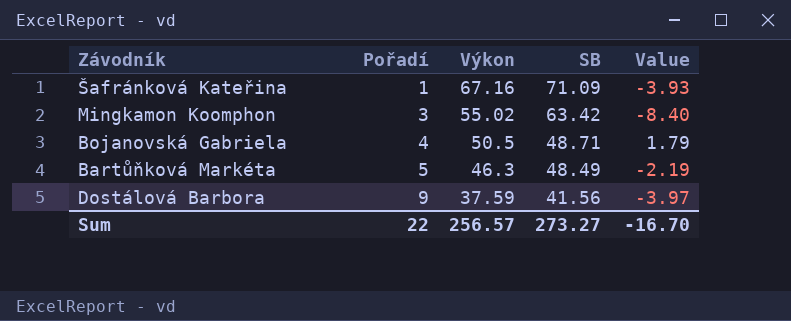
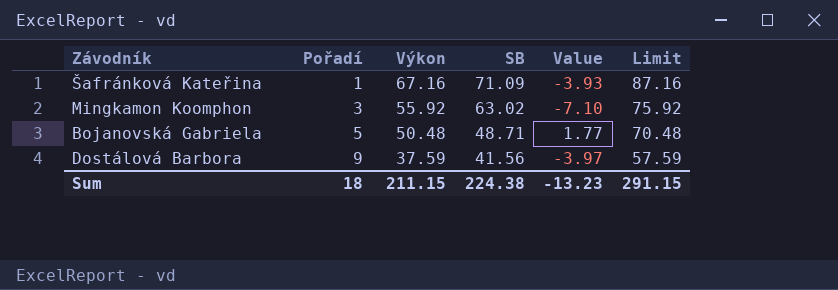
column Limit | formula: none -> [Výkon] + 20
row Bartůňková Markéta: 5 | 46.3 | 48.49 | -2.19 -> none
Mingkamon Koomphon | Výkon: 55.02 -> 55.92
Mingkamon Koomphon | SB: 63.42 -> 63.02
Mingkamon Koomphon | Value: -8.40 -> -7.10
Bojanovská Gabriela | Pořadí: 4 -> 5
Bojanovská Gabriela | Výkon: 50.5 -> 50.48
Bojanovská Gabriela | Value: 1.79 -> 1.77
Sum | Pořadí: 22 -> 18
Sum | Výkon: 256.57 -> 211.15
Sum | SB: 273.27 -> 224.38
Sum | Value: -16.70 -> -13.23

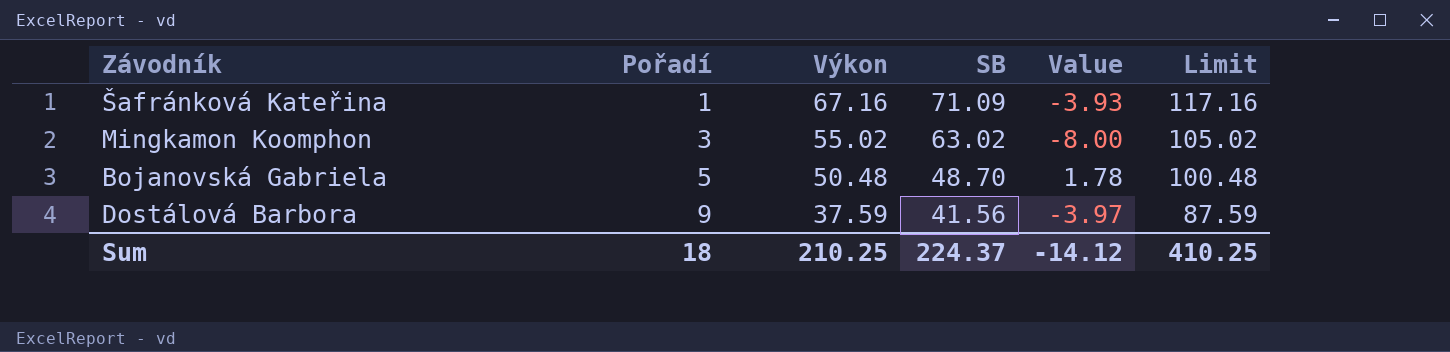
column Limit | formula: [Výkon] + 20 -> [Výkon] + 50
Mingkamon Koomphon | Výkon: 55.92 -> 55.02
Mingkamon Koomphon | Value: -7.10 -> -8.00
Bojanovská Gabriela | SB: 48.71 -> 48.70
Bojanovská Gabriela | Value: 1.77 -> 1.78
Sum | Výkon: 211.15 -> 210.25
Sum | SB: 224.38 -> 224.37
Sum | Value: -13.23 -> -14.12
Sum | Limit: 291.15 -> 410.25

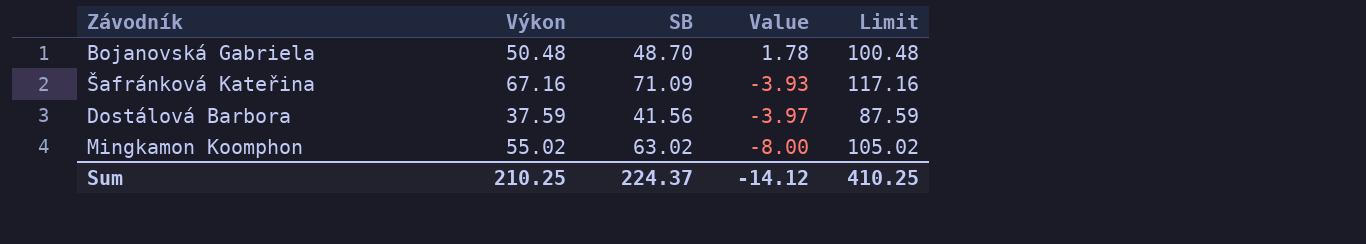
row order: Pořadí ascending -> Value descending
column Pořadí | position: 2 -> none

